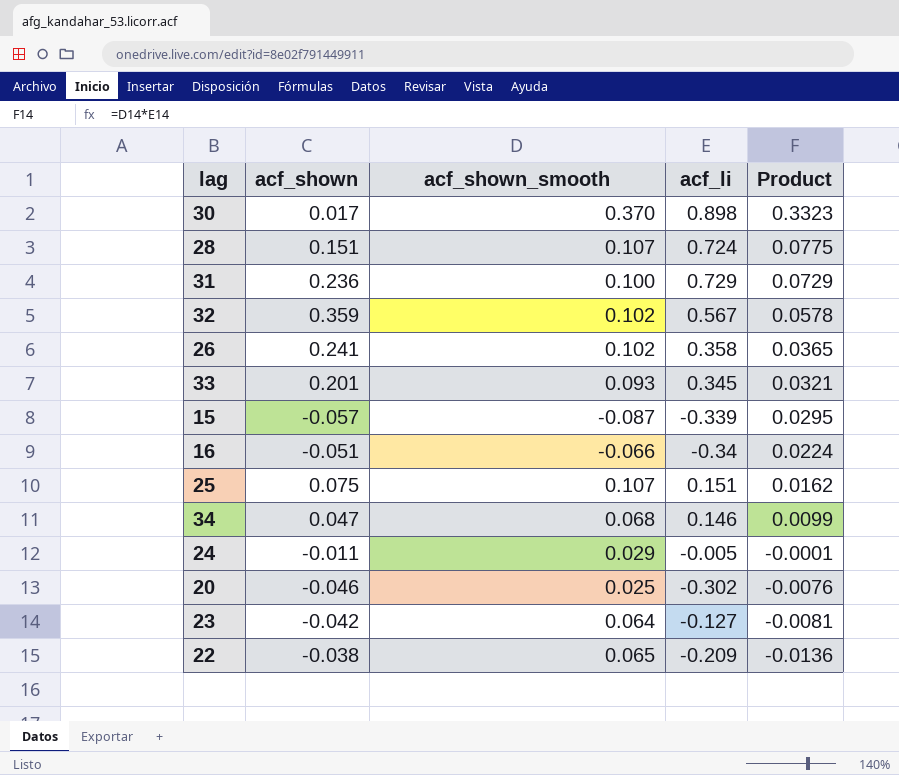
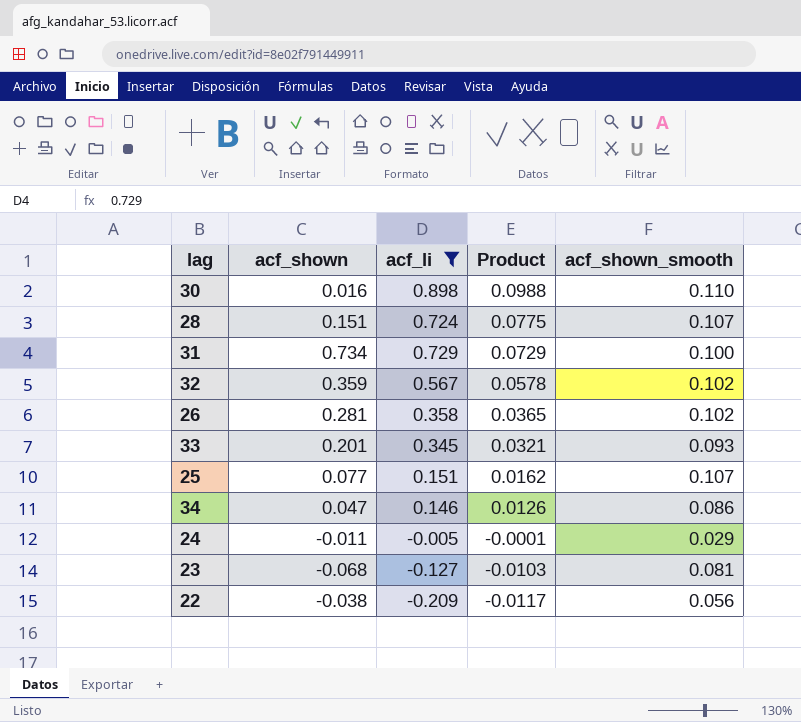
filter: none -> acf_li >= -0.209
column acf_shown_smooth | position: 3 -> 5
30 | acf_shown: 0.017 -> 0.016
30 | Product: 0.3323 -> 0.0988
30 | acf_shown_smooth: 0.370 -> 0.110
31 | acf_shown: 0.236 -> 0.734
26 | acf_shown: 0.241 -> 0.281
25 | acf_shown: 0.075 -> 0.077
34 | Product: 0.0099 -> 0.0126
34 | acf_shown_smooth: 0.068 -> 0.086
23 | acf_shown: -0.042 -> -0.068
23 | Product: -0.0081 -> -0.0103
23 | acf_shown_smooth: 0.064 -> 0.081
22 | Product: -0.0136 -> -0.0117
22 | acf_shown_smooth: 0.065 -> 0.056

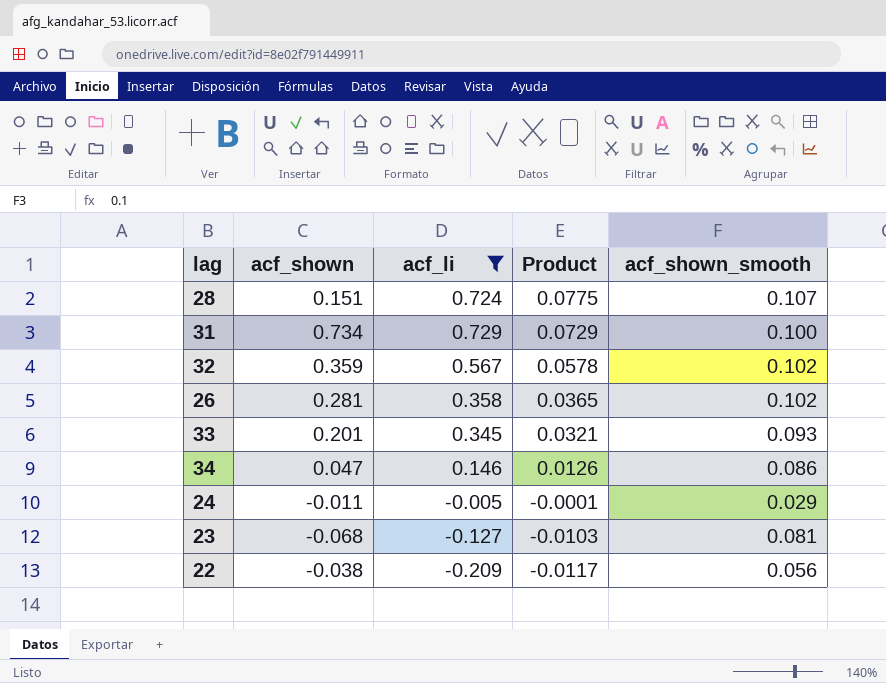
row 30: 0.016 | 0.898 | 0.0988 | 0.110 -> none
row 25: 0.077 | 0.151 | 0.0162 | 0.107 -> none

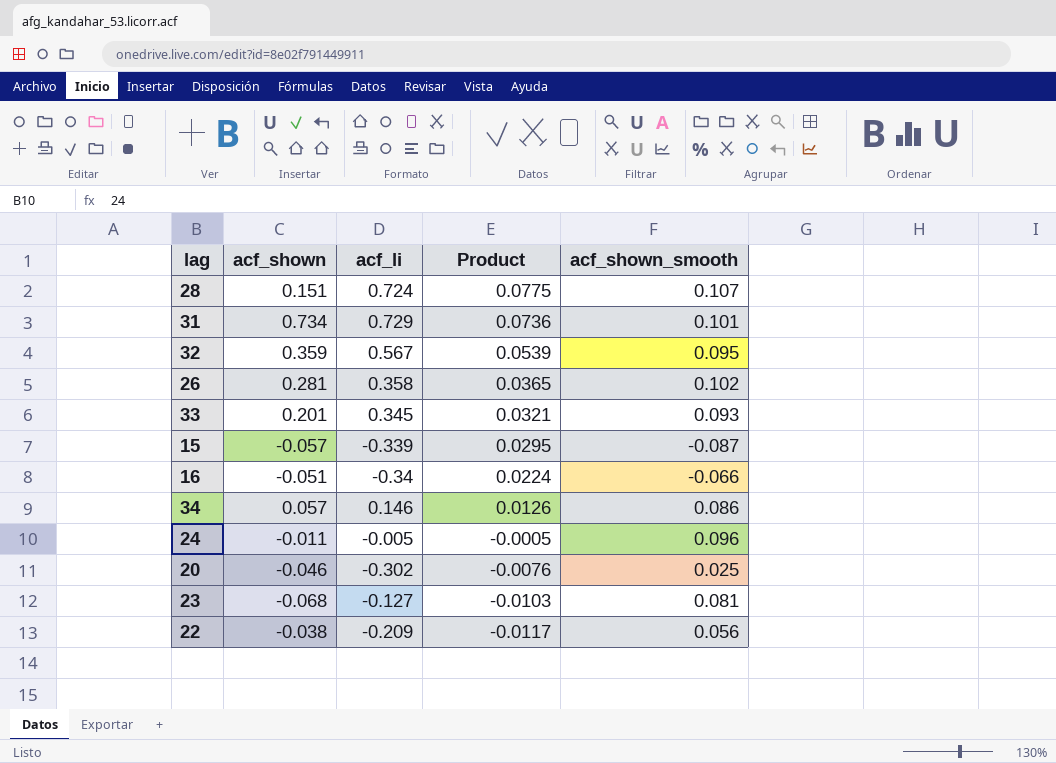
filter: acf_li >= -0.209 -> none
31 | Product: 0.0729 -> 0.0736
31 | acf_shown_smooth: 0.100 -> 0.101
32 | Product: 0.0578 -> 0.0539
32 | acf_shown_smooth: 0.102 -> 0.095
34 | acf_shown: 0.047 -> 0.057
24 | Product: -0.0001 -> -0.0005
24 | acf_shown_smooth: 0.029 -> 0.096

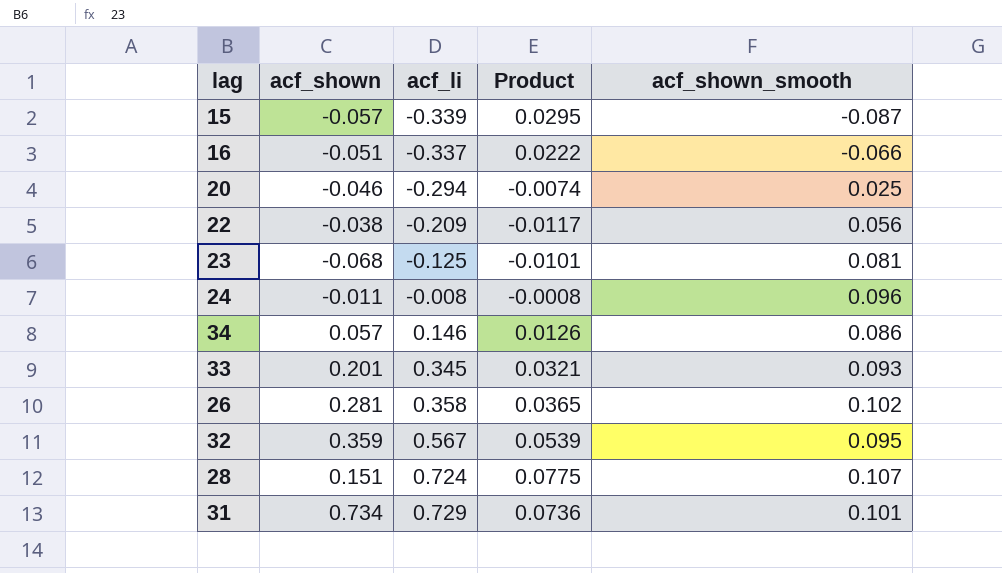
row order: Product descending -> acf_li ascending
16 | acf_li: -0.34 -> -0.337
16 | Product: 0.0224 -> 0.0222
20 | acf_li: -0.302 -> -0.294
20 | Product: -0.0076 -> -0.0074
23 | acf_li: -0.127 -> -0.125
23 | Product: -0.0103 -> -0.0101
24 | acf_li: -0.005 -> -0.008
24 | Product: -0.0005 -> -0.0008

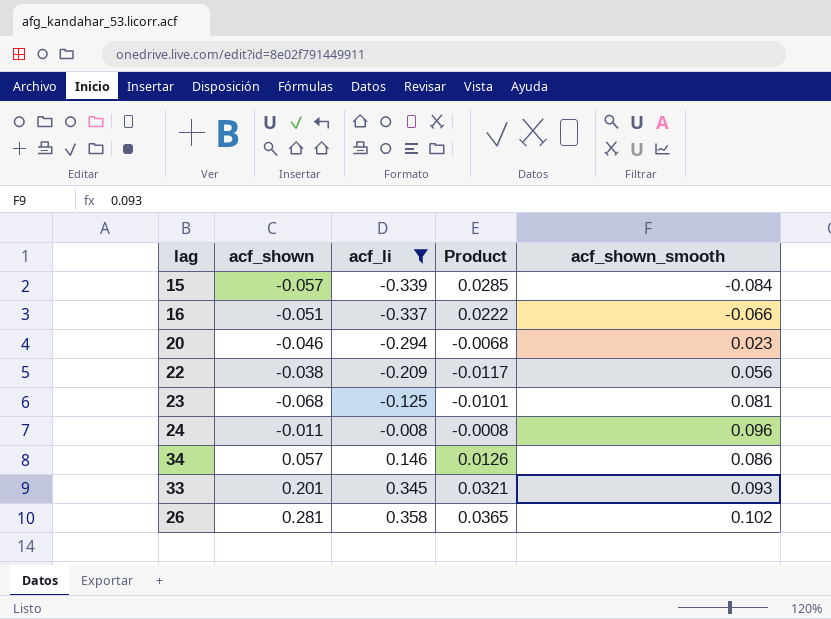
filter: none -> acf_li <= 0.358
15 | Product: 0.0295 -> 0.0285
15 | acf_shown_smooth: -0.087 -> -0.084
20 | Product: -0.0074 -> -0.0068
20 | acf_shown_smooth: 0.025 -> 0.023

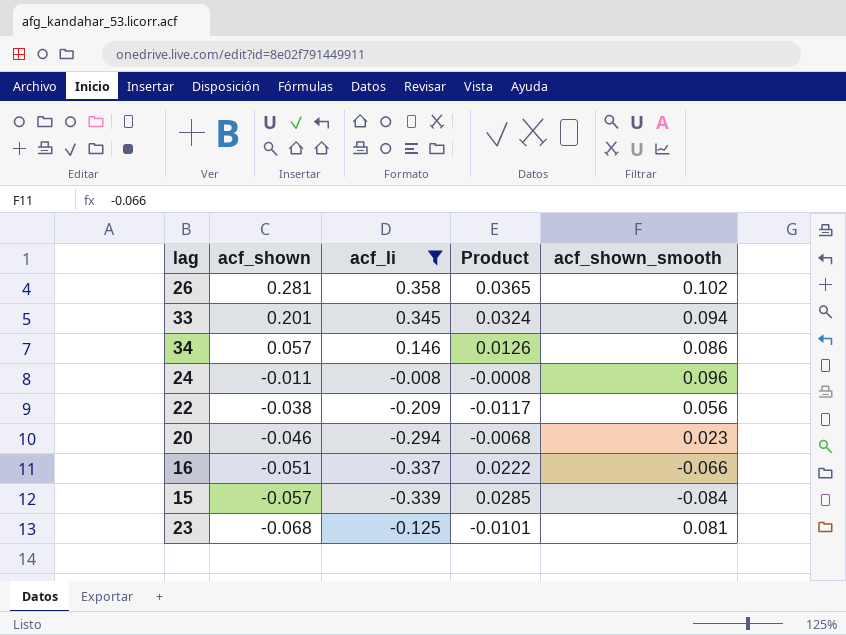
row order: acf_li ascending -> acf_shown descending
33 | Product: 0.0321 -> 0.0324
33 | acf_shown_smooth: 0.093 -> 0.094

